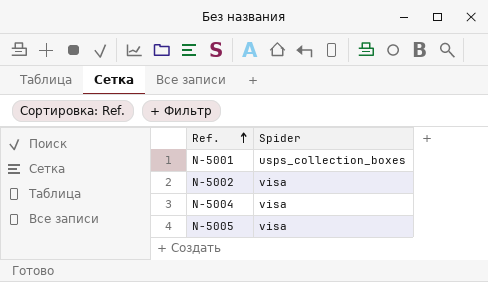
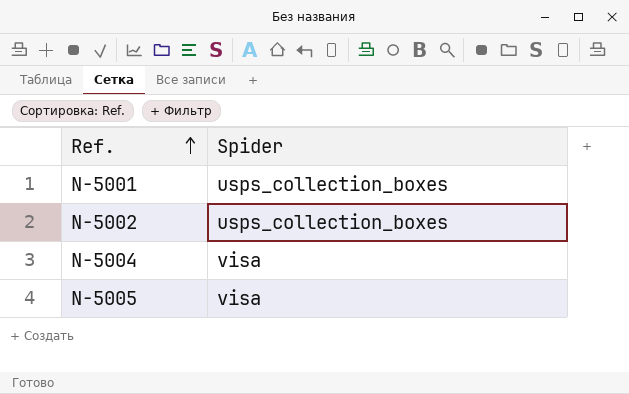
N-5002 | Spider: visa -> usps_collection_boxes

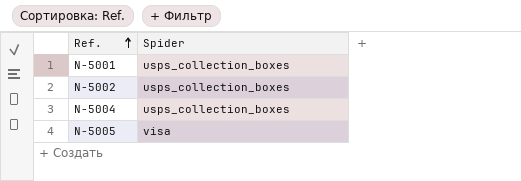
N-5004 | Spider: visa -> usps_collection_boxes

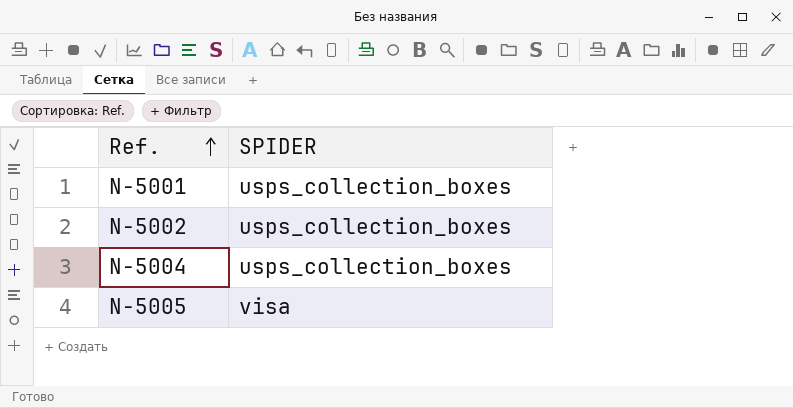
column name: Spider -> SPIDER

